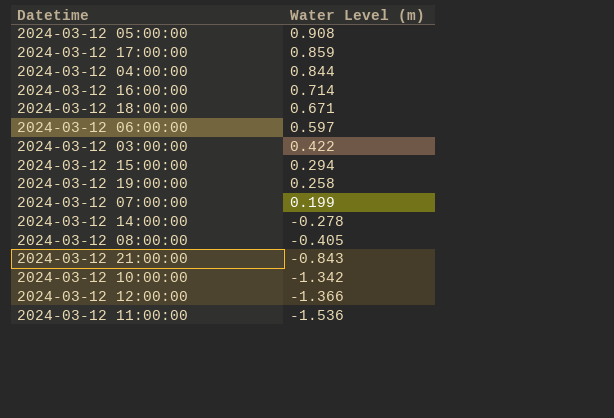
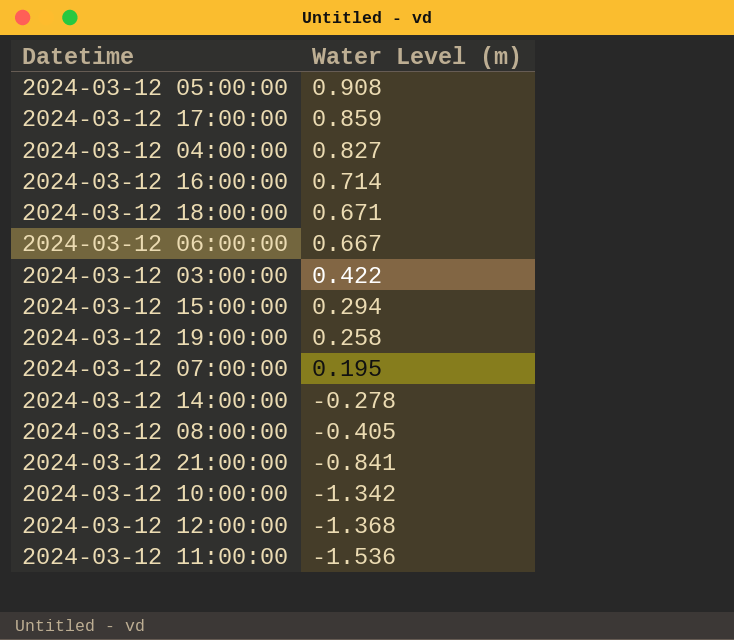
2024-03-12 04:00:00 | Water Level (m): 0.844 -> 0.827
2024-03-12 06:00:00 | Water Level (m): 0.597 -> 0.667
2024-03-12 07:00:00 | Water Level (m): 0.199 -> 0.195
2024-03-12 21:00:00 | Water Level (m): -0.843 -> -0.841
2024-03-12 12:00:00 | Water Level (m): -1.366 -> -1.368

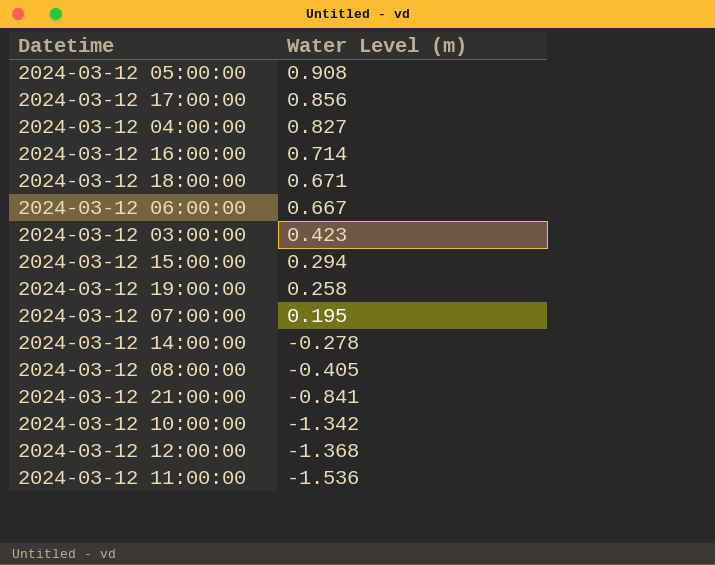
2024-03-12 17:00:00 | Water Level (m): 0.859 -> 0.856
2024-03-12 03:00:00 | Water Level (m): 0.422 -> 0.423

